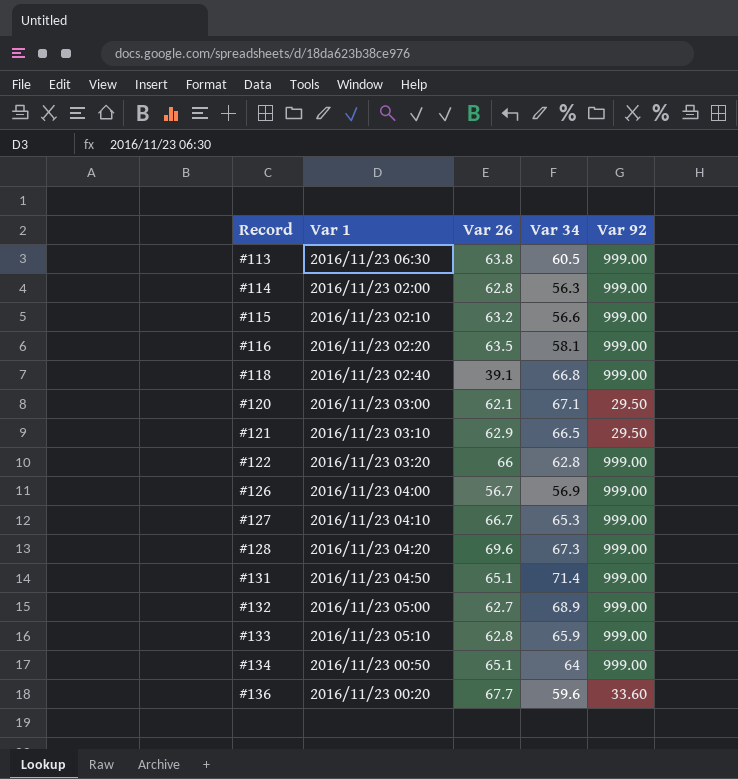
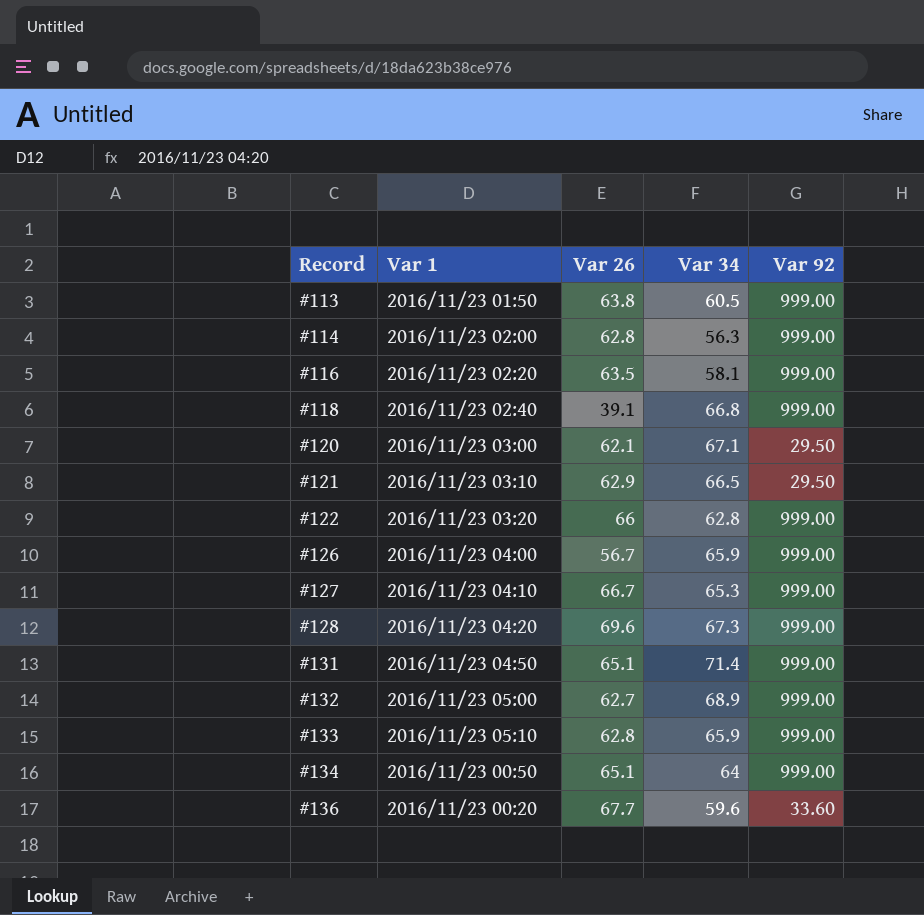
row #115: 2016/11/23 02:10 | 63.2 | 56.6 | 999.00 -> none
#113 | Var 1: 2016/11/23 06:30 -> 2016/11/23 01:50
#126 | Var 34: 56.9 -> 65.9

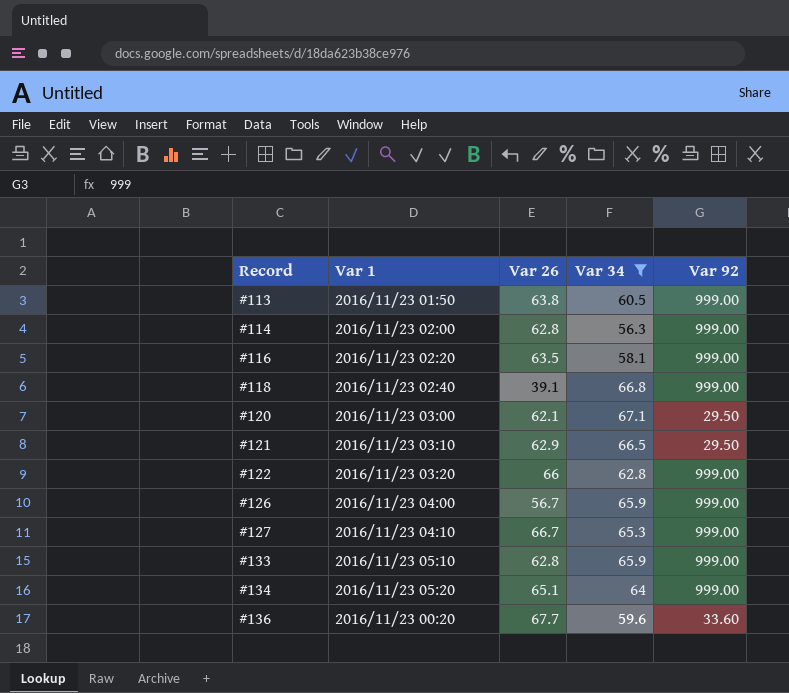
filter: none -> Var 34 <= 67.1
#134 | Var 1: 2016/11/23 00:50 -> 2016/11/23 05:20

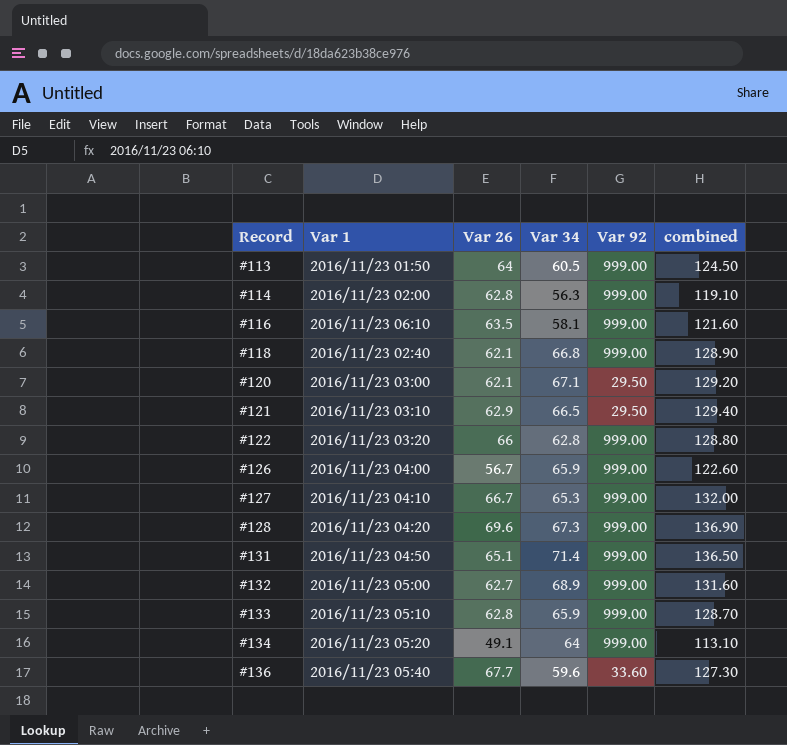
filter: Var 34 <= 67.1 -> none
column combined | formula: none -> [Var 26] + [Var 34]
#113 | Var 26: 63.8 -> 64
#116 | Var 1: 2016/11/23 02:20 -> 2016/11/23 06:10
#118 | Var 26: 39.1 -> 62.1
#134 | Var 26: 65.1 -> 49.1
#136 | Var 1: 2016/11/23 00:20 -> 2016/11/23 05:40

